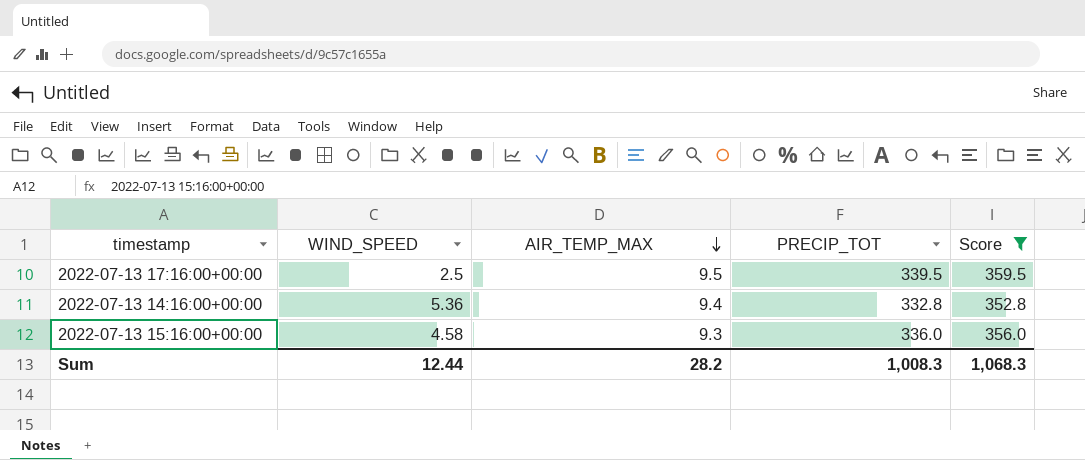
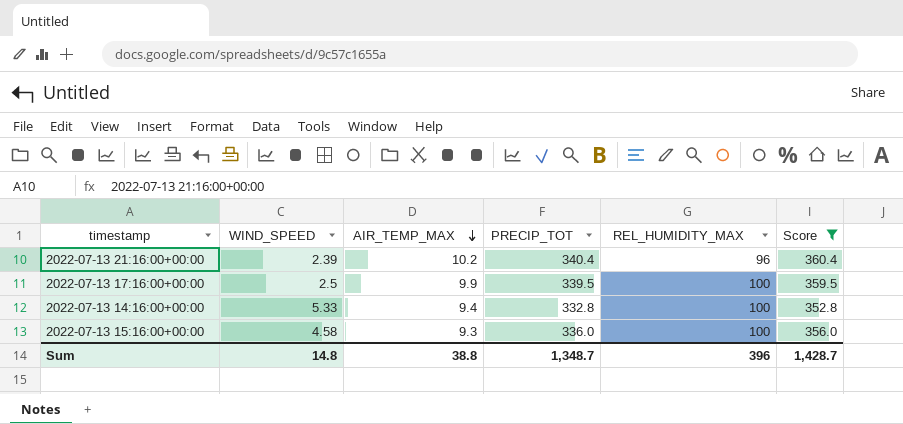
column REL_HUMIDITY_MAX | position: none -> 5
row 2022-07-13 21:16:00+00:00: none -> 2.39 | 10.2 | 340.4 | 96 | 360.4
2022-07-13 17:16:00+00:00 | AIR_TEMP_MAX: 9.5 -> 9.9
2022-07-13 14:16:00+00:00 | WIND_SPEED: 5.36 -> 5.33
Sum | WIND_SPEED: 12.44 -> 14.8
Sum | AIR_TEMP_MAX: 28.2 -> 38.8
Sum | PRECIP_TOT: 1,008.3 -> 1,348.7
Sum | Score: 1,068.3 -> 1,428.7

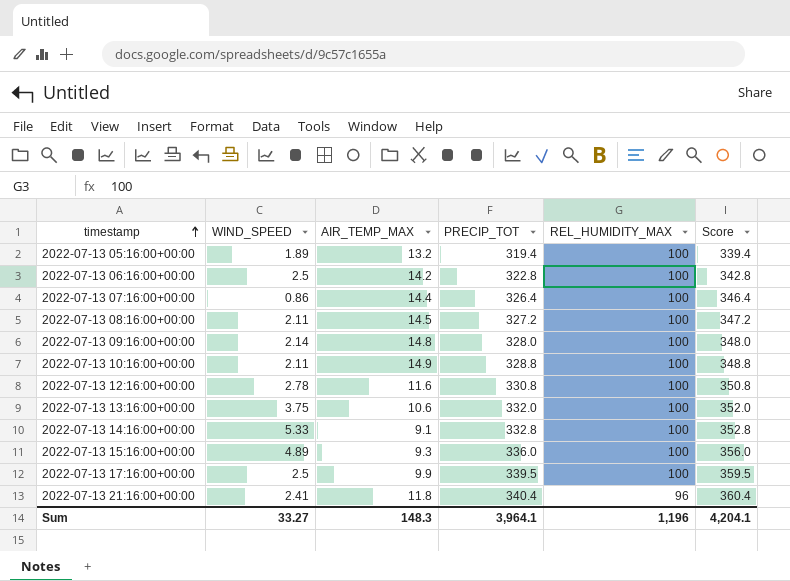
filter: Score >= 352.8 -> none
row order: AIR_TEMP_MAX descending -> timestamp ascending
2022-07-13 14:16:00+00:00 | AIR_TEMP_MAX: 9.4 -> 9.1
2022-07-13 15:16:00+00:00 | WIND_SPEED: 4.58 -> 4.89
2022-07-13 21:16:00+00:00 | WIND_SPEED: 2.39 -> 2.41
2022-07-13 21:16:00+00:00 | AIR_TEMP_MAX: 10.2 -> 11.8
Sum | WIND_SPEED: 14.8 -> 33.27
Sum | AIR_TEMP_MAX: 38.8 -> 148.3
Sum | PRECIP_TOT: 1,348.7 -> 3,964.1
Sum | REL_HUMIDITY_MAX: 396 -> 1,196
Sum | Score: 1,428.7 -> 4,204.1

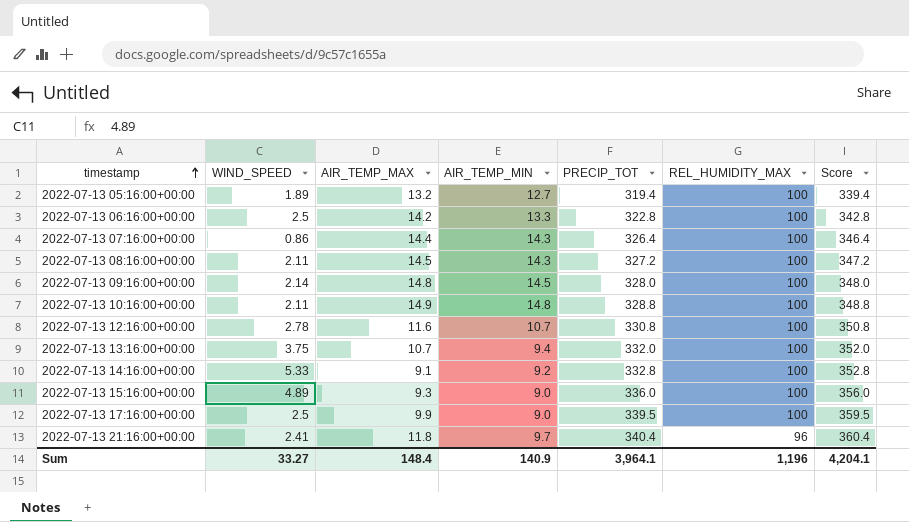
column AIR_TEMP_MIN | position: none -> 4
2022-07-13 13:16:00+00:00 | AIR_TEMP_MAX: 10.6 -> 10.7
Sum | AIR_TEMP_MAX: 148.3 -> 148.4

